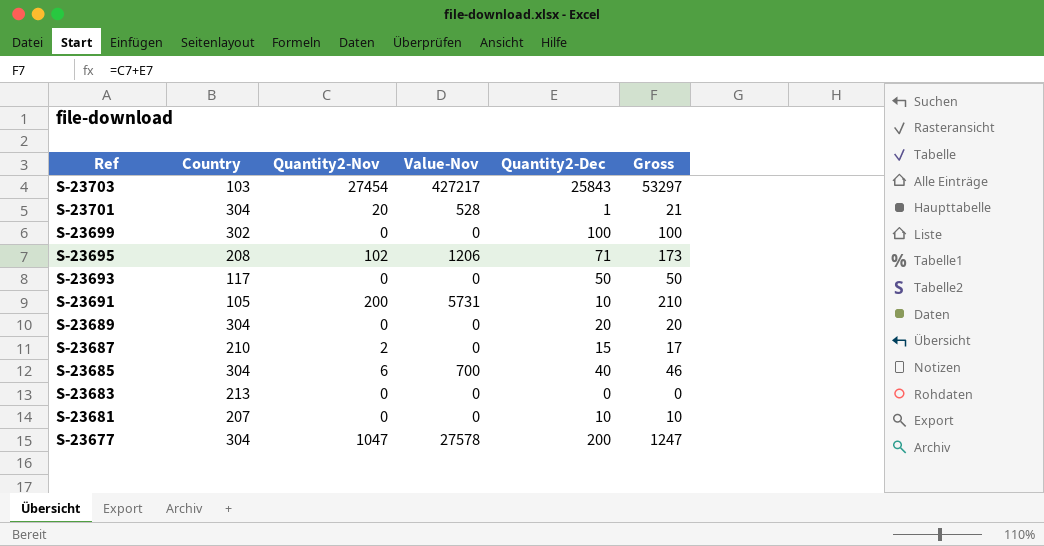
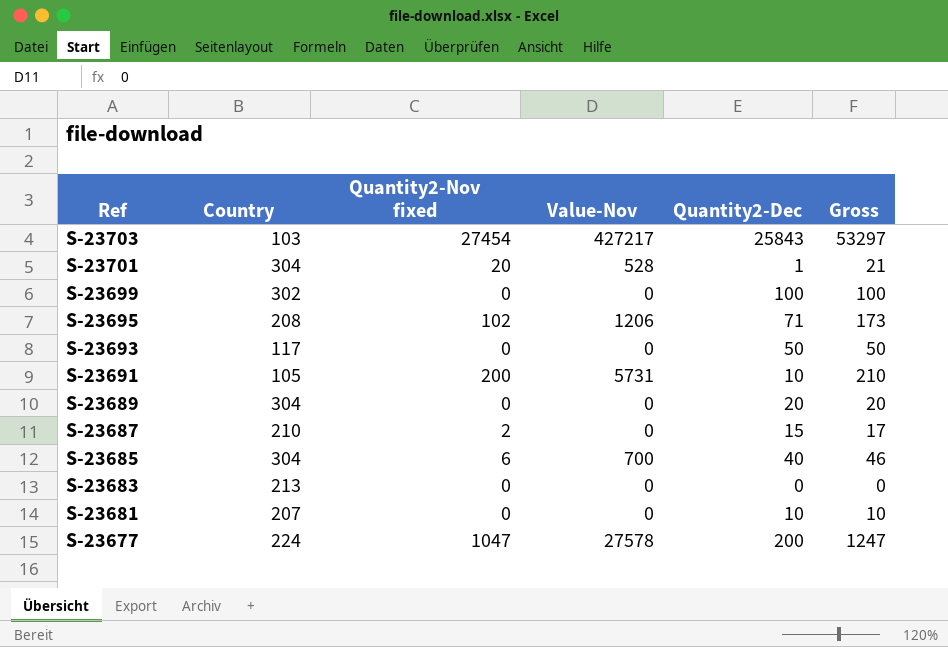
column name: Quantity2-Nov -> Quantity2-Nov fixed
S-23677 | Country: 304 -> 224

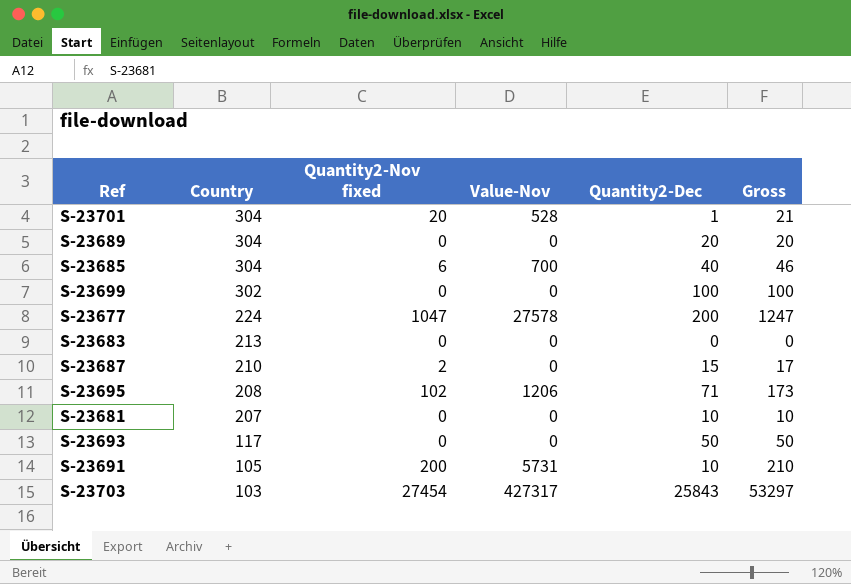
row order: Ref descending -> Country descending
S-23703 | Value-Nov: 427217 -> 427317

